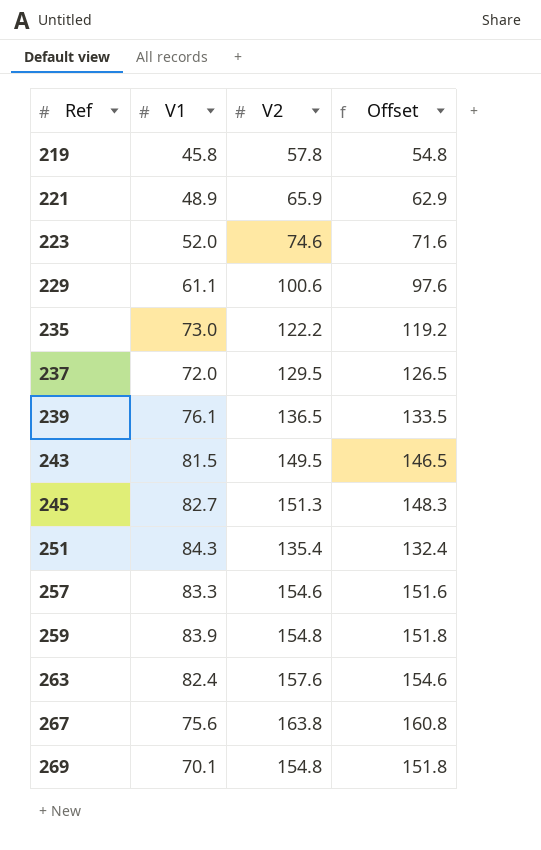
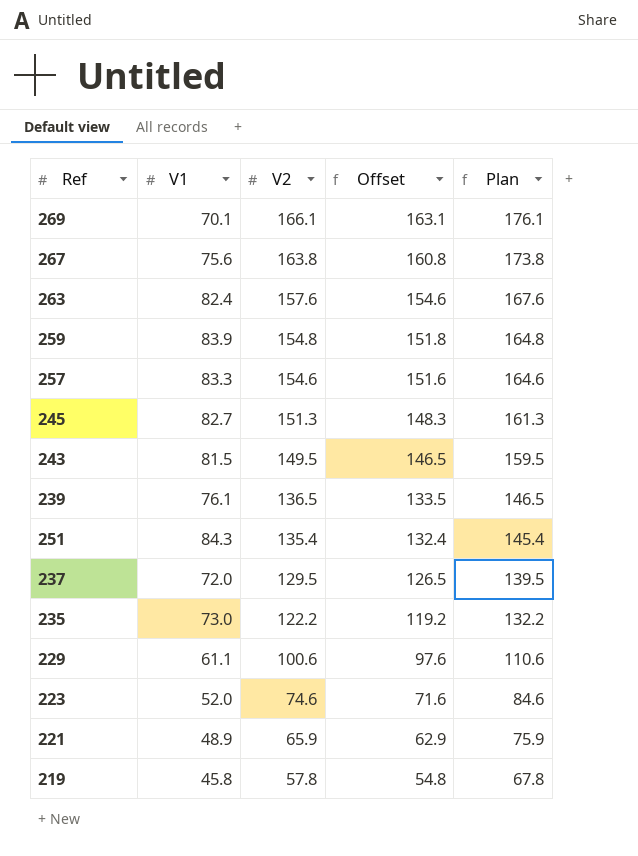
row order: Ref ascending -> V2 descending
column Plan | formula: none -> [V2] + 10
269 | V2: 154.8 -> 166.1
269 | Offset: 151.8 -> 163.1

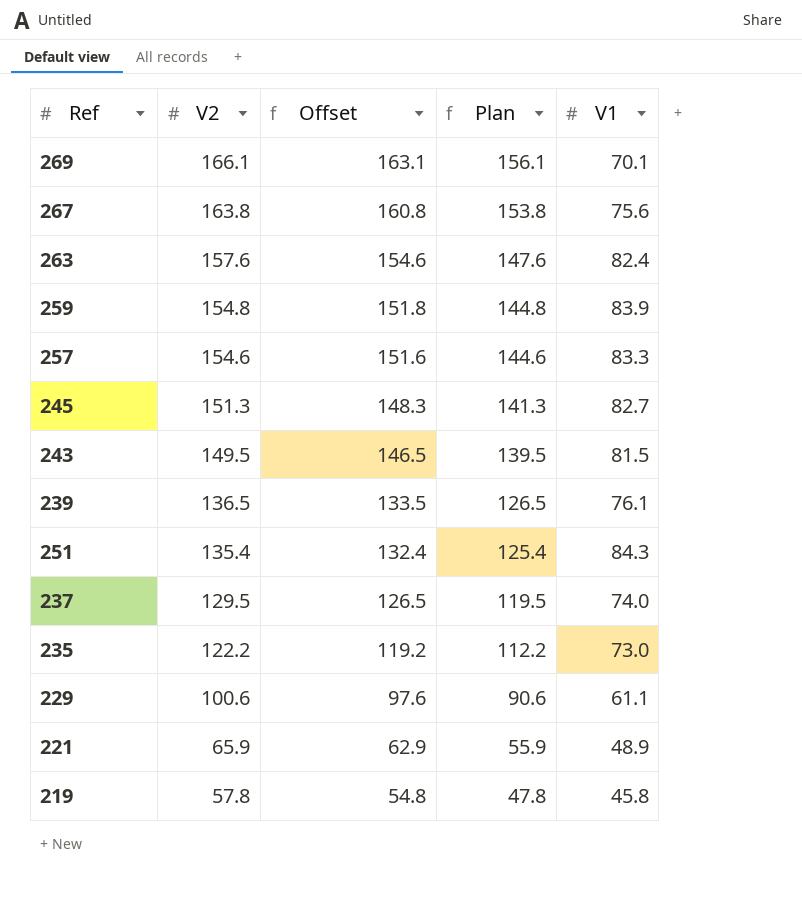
column Plan | formula: [V2] + 10 -> [V2] - 10
column V1 | position: 2 -> 5
row 223: 52.0 | 74.6 | 71.6 | 84.6 -> none
237 | V1: 72.0 -> 74.0

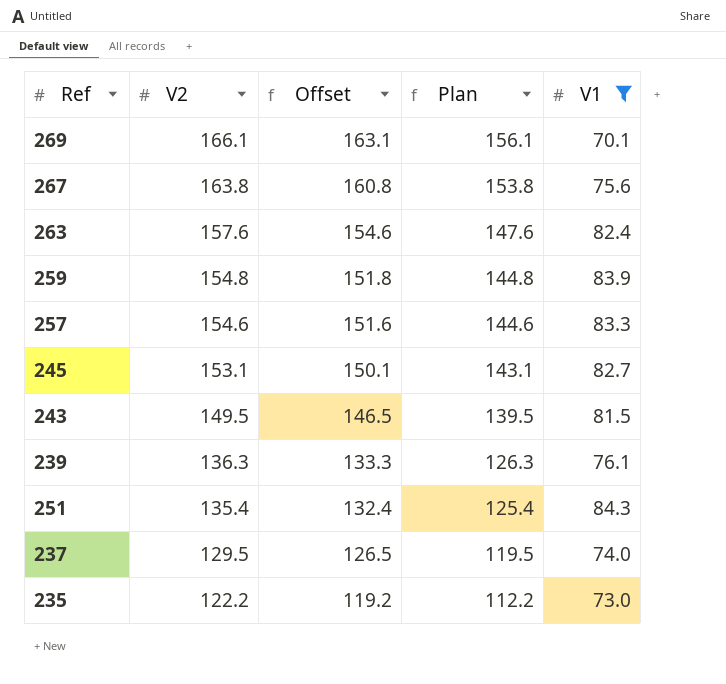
filter: none -> V1 >= 70.1
245 | V2: 151.3 -> 153.1
245 | Offset: 148.3 -> 150.1
245 | Plan: 141.3 -> 143.1
239 | V2: 136.5 -> 136.3
239 | Offset: 133.5 -> 133.3
239 | Plan: 126.5 -> 126.3

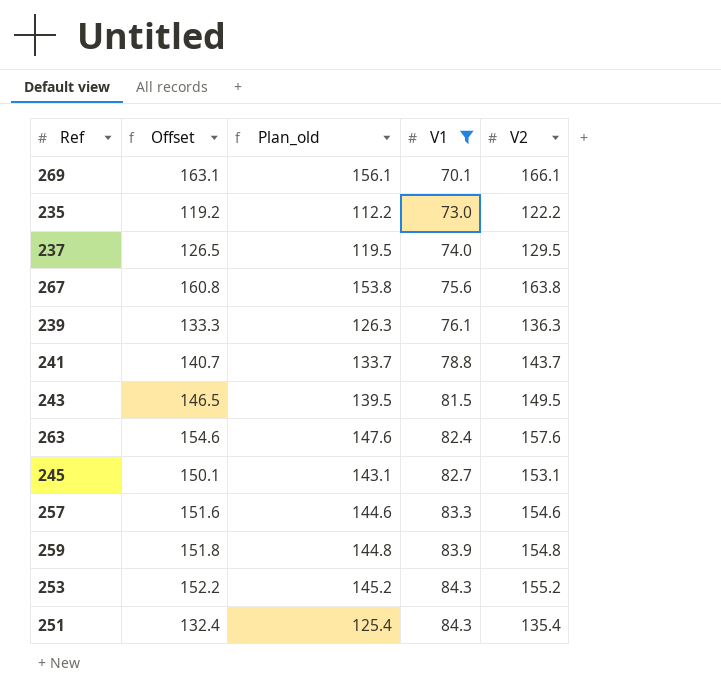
row order: V2 descending -> V1 ascending
column name: Plan -> Plan_old
column V2 | position: 2 -> 5
row 241: none -> 140.7 | 133.7 | 78.8 | 143.7
row 253: none -> 152.2 | 145.2 | 84.3 | 155.2

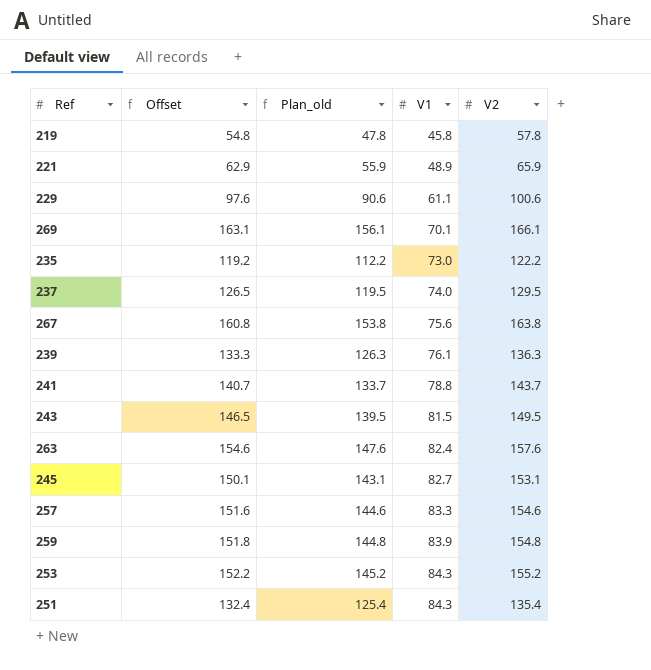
filter: V1 >= 70.1 -> none

